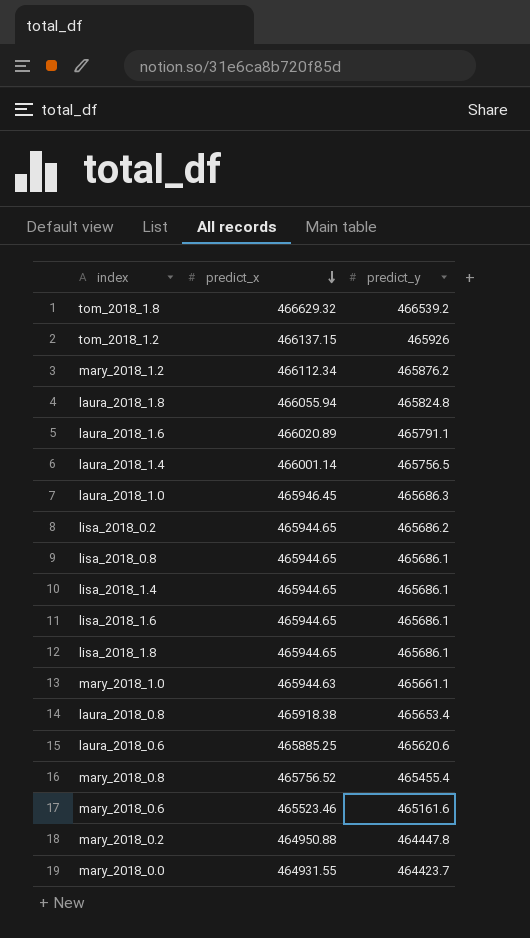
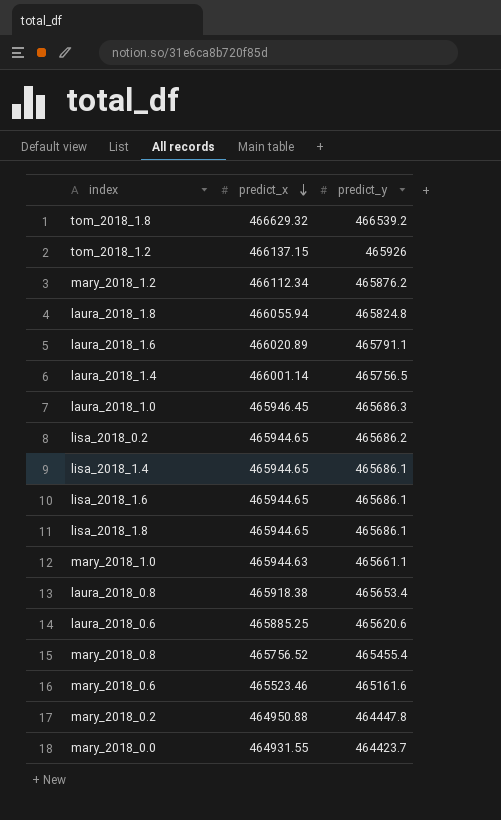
row lisa_2018_0.8: 465944.65 | 465686.1 -> none

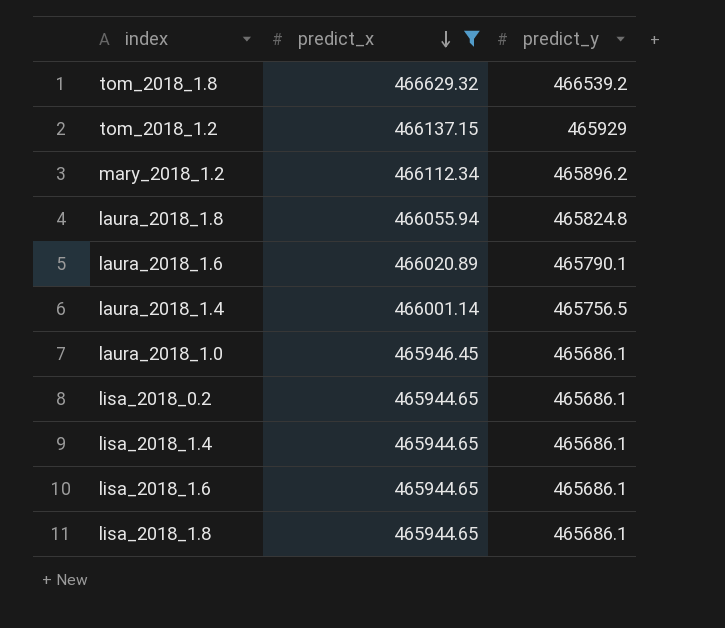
filter: none -> predict_x >= 465944.65
tom_2018_1.2 | predict_y: 465926 -> 465929
mary_2018_1.2 | predict_y: 465876.2 -> 465896.2
laura_2018_1.6 | predict_y: 465791.1 -> 465790.1
laura_2018_1.0 | predict_y: 465686.3 -> 465686.1
lisa_2018_0.2 | predict_y: 465686.2 -> 465686.1

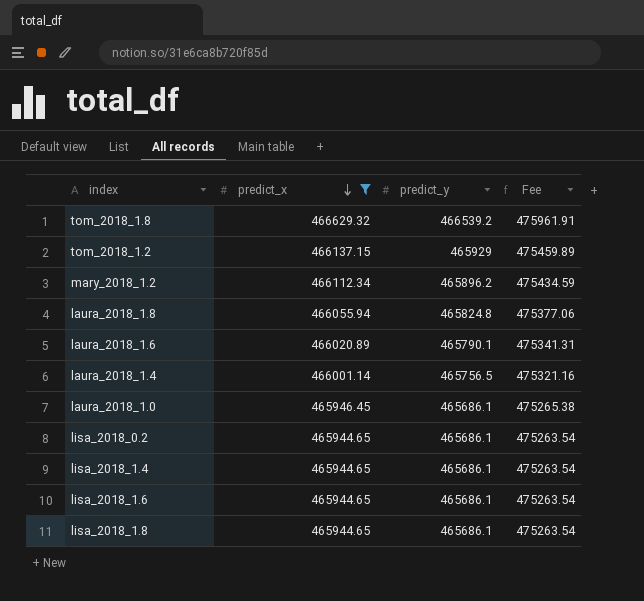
column Fee | formula: none -> [predict_x] * 1.02

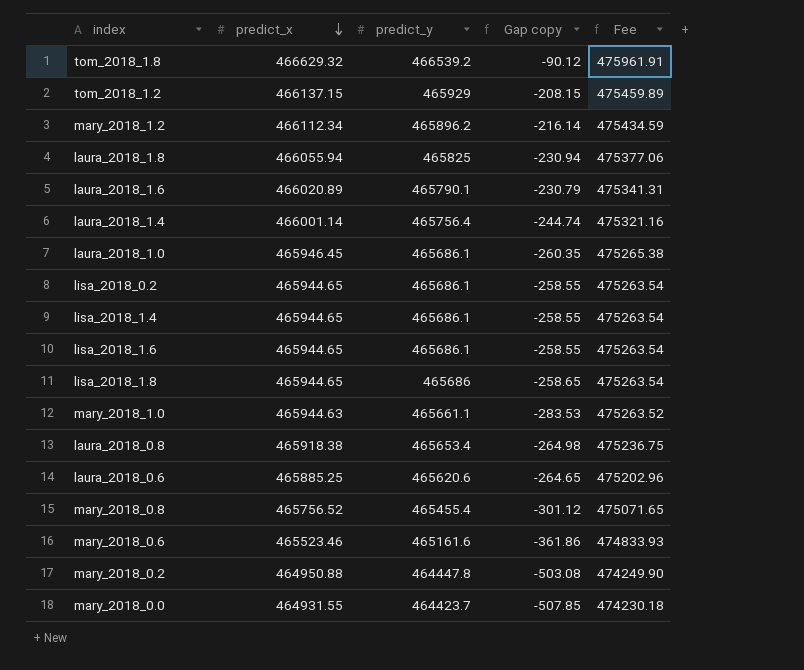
filter: predict_x >= 465944.65 -> none
column Gap copy | formula: none -> [predict_y] - [predict_x]
laura_2018_1.8 | predict_y: 465824.8 -> 465825
laura_2018_1.4 | predict_y: 465756.5 -> 465756.4
lisa_2018_1.8 | predict_y: 465686.1 -> 465686

